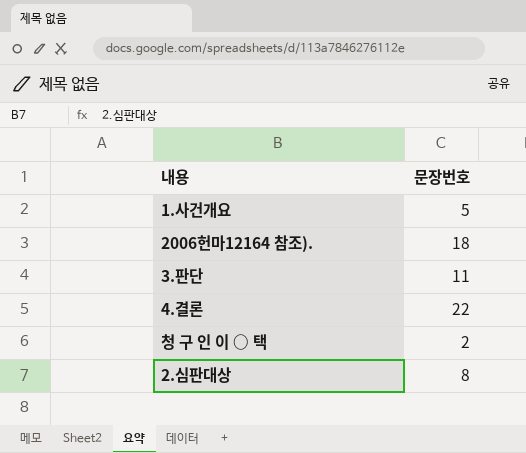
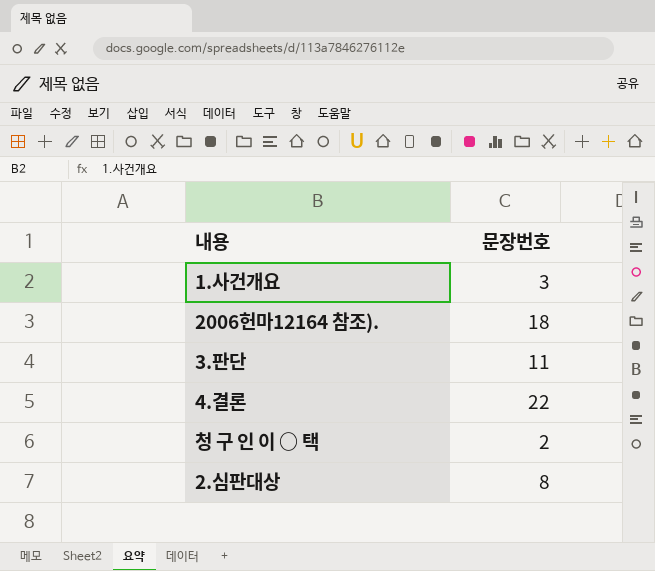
1.사건개요 | 문장번호: 5 -> 3

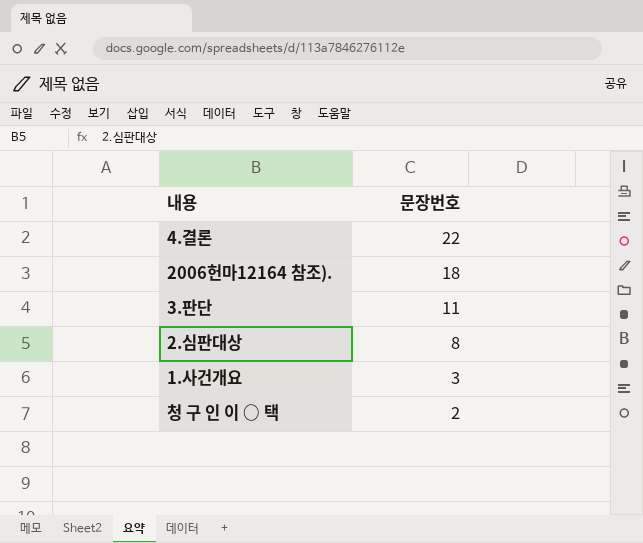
row order: none -> 문장번호 descending

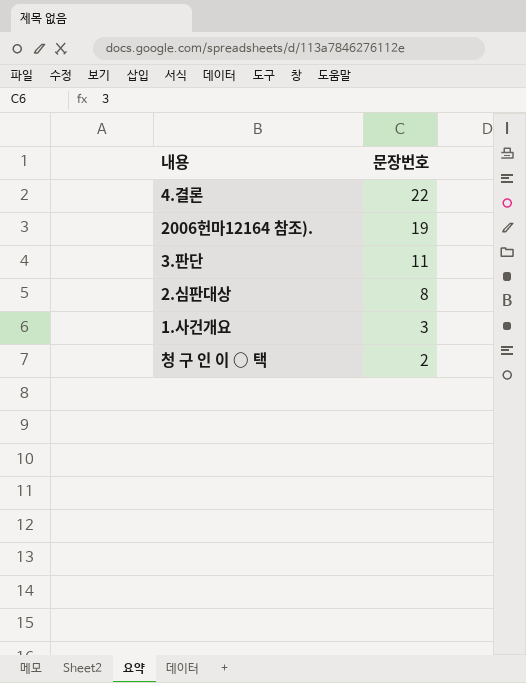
2006헌마12164 참조). | 문장번호: 18 -> 19

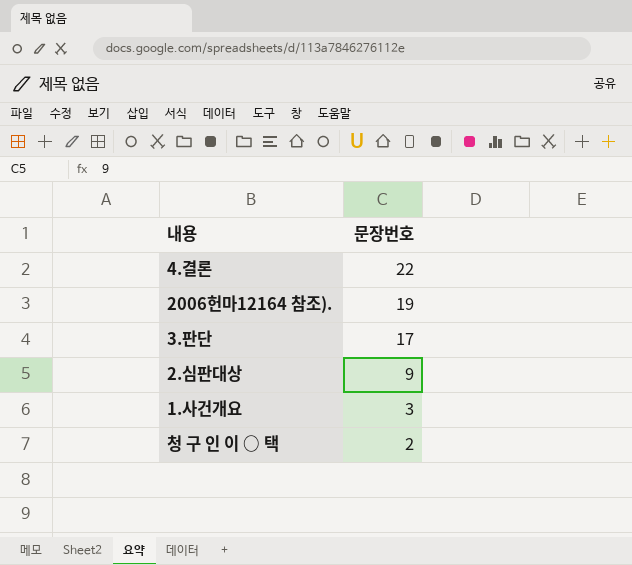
3.판단 | 문장번호: 11 -> 17
2.심판대상 | 문장번호: 8 -> 9

